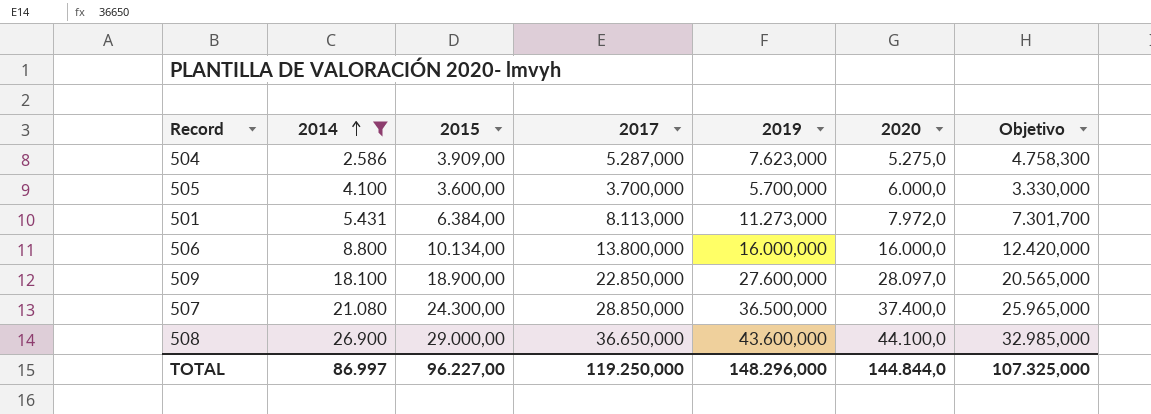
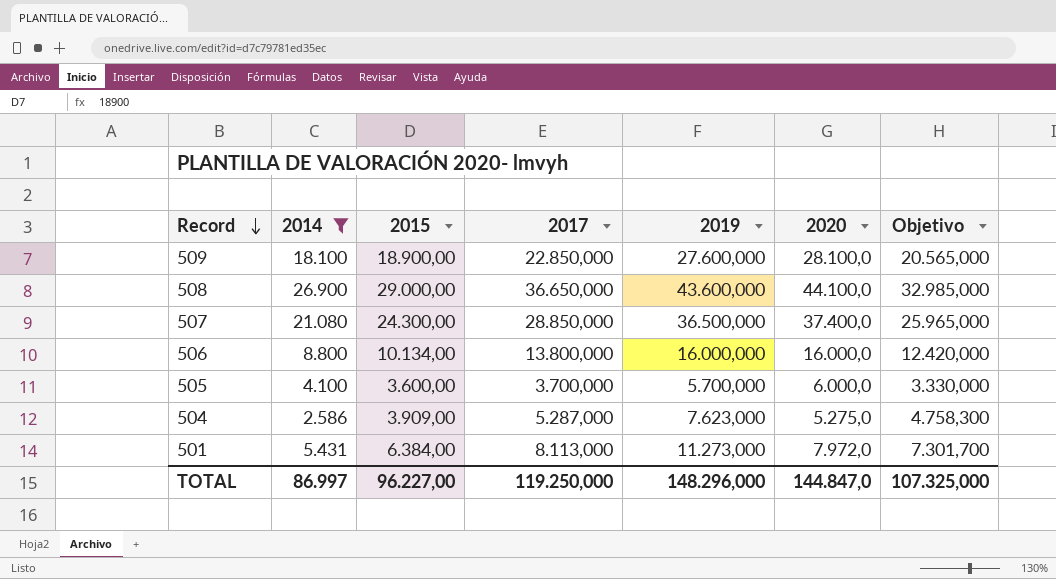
row order: 2014 ascending -> Record descending
509 | 2020: 28.097,0 -> 28.100,0
TOTAL | 2020: 144.844,0 -> 144.847,0

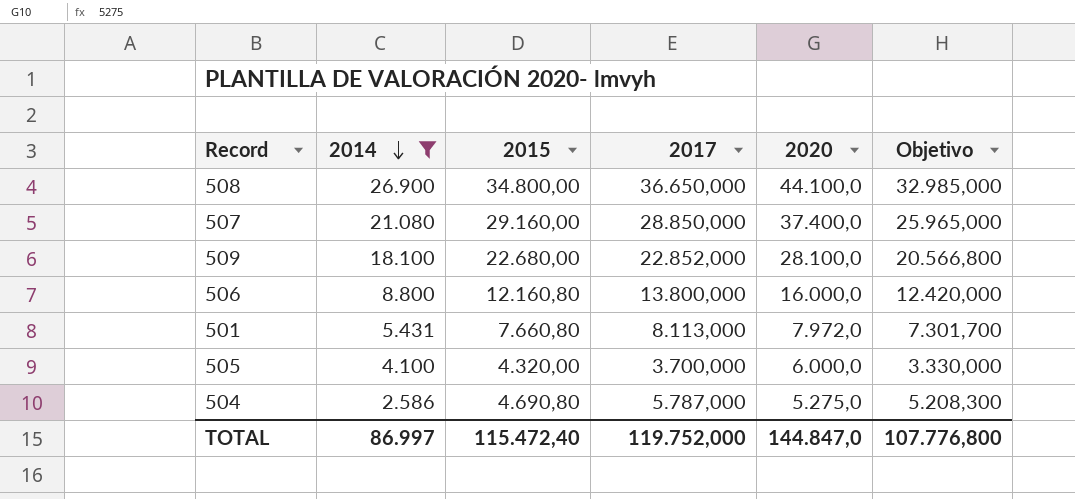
row order: Record descending -> 2014 descending
column 2019 | position: 5 -> none
508 | 2015: 29.000,00 -> 34.800,00
507 | 2015: 24.300,00 -> 29.160,00
509 | 2015: 18.900,00 -> 22.680,00
509 | 2017: 22.850,000 -> 22.852,000
509 | Objetivo: 20.565,000 -> 20.566,800
506 | 2015: 10.134,00 -> 12.160,80
501 | 2015: 6.384,00 -> 7.660,80
505 | 2015: 3.600,00 -> 4.320,00
504 | 2015: 3.909,00 -> 4.690,80
504 | 2017: 5.287,000 -> 5.787,000
504 | Objetivo: 4.758,300 -> 5.208,300
TOTAL | 2015: 96.227,00 -> 115.472,40
TOTAL | 2017: 119.250,000 -> 119.752,000
TOTAL | Objetivo: 107.325,000 -> 107.776,800

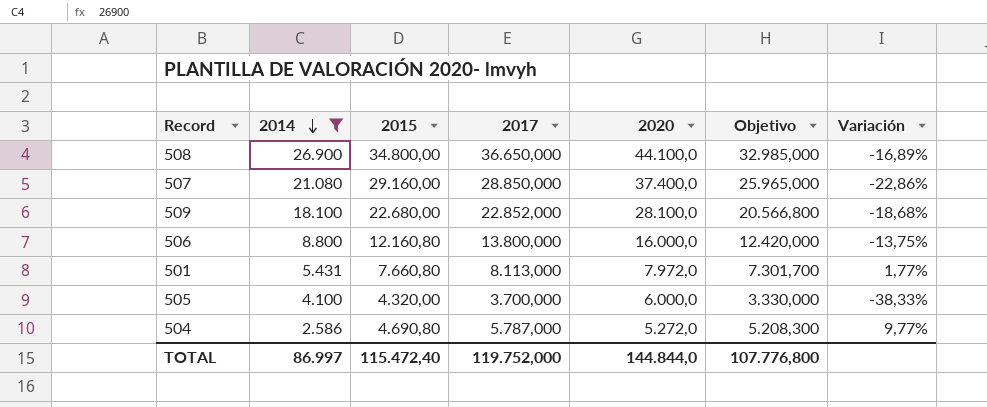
column Variación | formula: none -> ([2017] - [2020]) / [2020]
504 | 2020: 5.275,0 -> 5.272,0
TOTAL | 2020: 144.847,0 -> 144.844,0

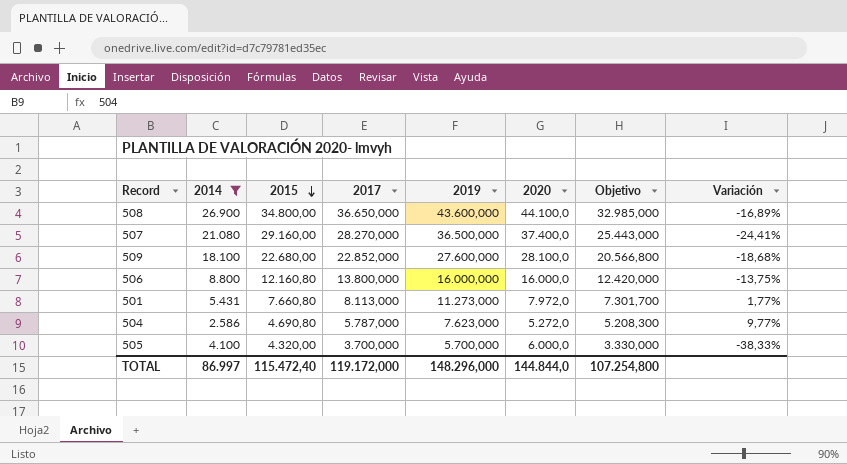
row order: 2014 descending -> 2015 descending
column 2019 | position: none -> 5
507 | 2017: 28.850,000 -> 28.270,000
507 | Objetivo: 25.965,000 -> 25.443,000
507 | Variación: -22,86% -> -24,41%
TOTAL | 2017: 119.752,000 -> 119.172,000
TOTAL | Objetivo: 107.776,800 -> 107.254,800

